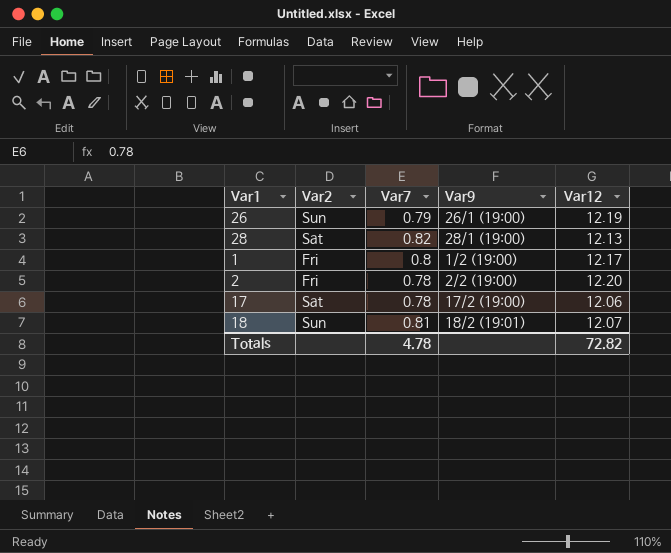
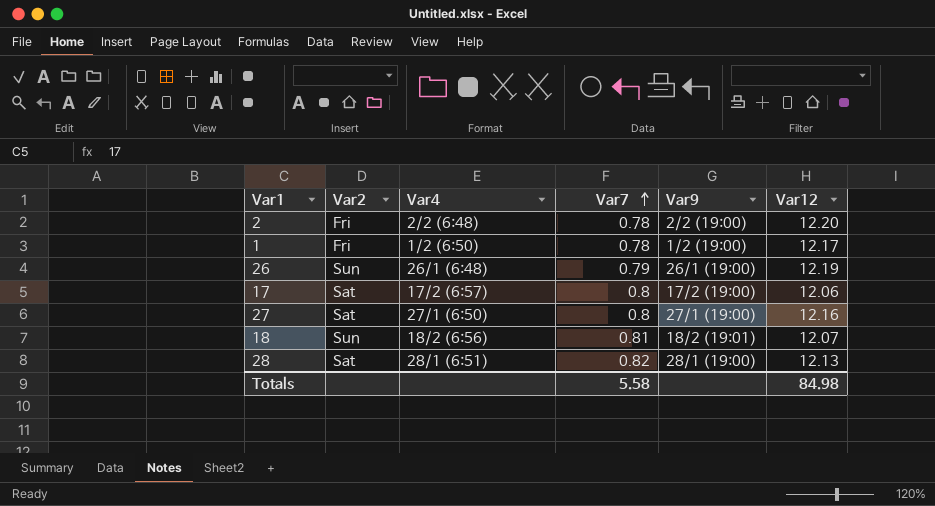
row order: none -> Var7 ascending
column Var4 | position: none -> 3
1 | Var7: 0.8 -> 0.78
17 | Var7: 0.78 -> 0.8
row 27: none -> Sat | 27/1 (6:50) | 0.8 | 27/1 (19:00) | 12.16
Totals | Var7: 4.78 -> 5.58
Totals | Var12: 72.82 -> 84.98

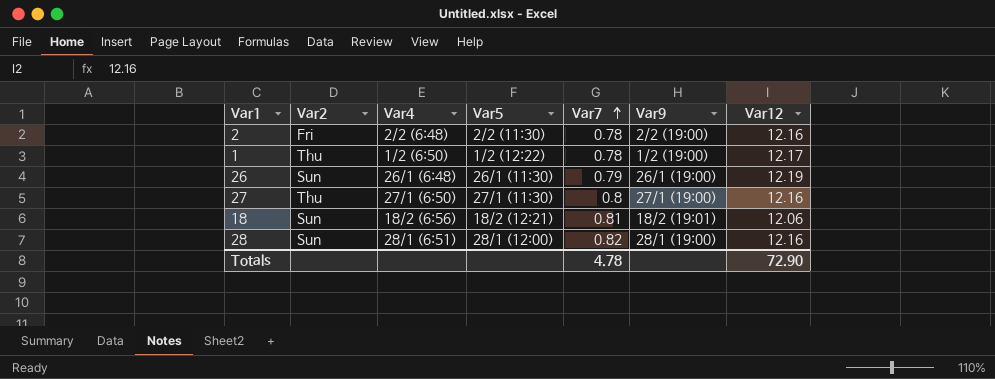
column Var5 | position: none -> 4
row 17: Sat | 17/2 (6:57) | 0.8 | 17/2 (19:00) | 12.06 -> none
2 | Var12: 12.20 -> 12.16
1 | Var2: Fri -> Thu
27 | Var2: Sat -> Thu
18 | Var12: 12.07 -> 12.06
28 | Var2: Sat -> Sun
28 | Var12: 12.13 -> 12.16
Totals | Var7: 5.58 -> 4.78
Totals | Var12: 84.98 -> 72.90

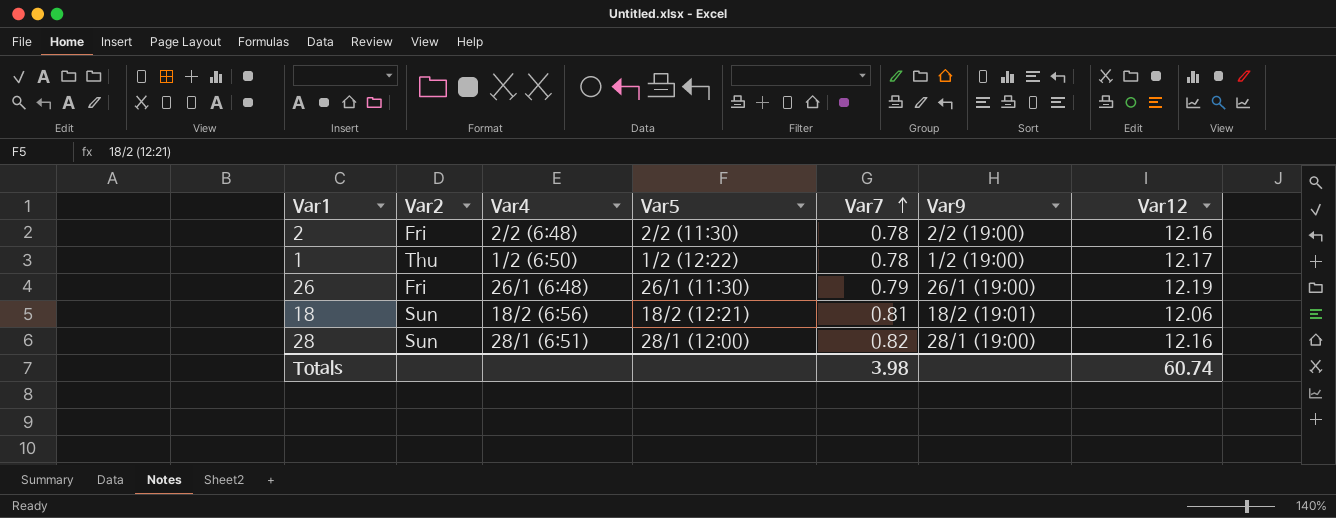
row 27: Thu | 27/1 (6:50) | 27/1 (11:30) | 0.8 | 27/1 (19:00) | 12.16 -> none
26 | Var2: Sun -> Fri
Totals | Var7: 4.78 -> 3.98
Totals | Var12: 72.90 -> 60.74

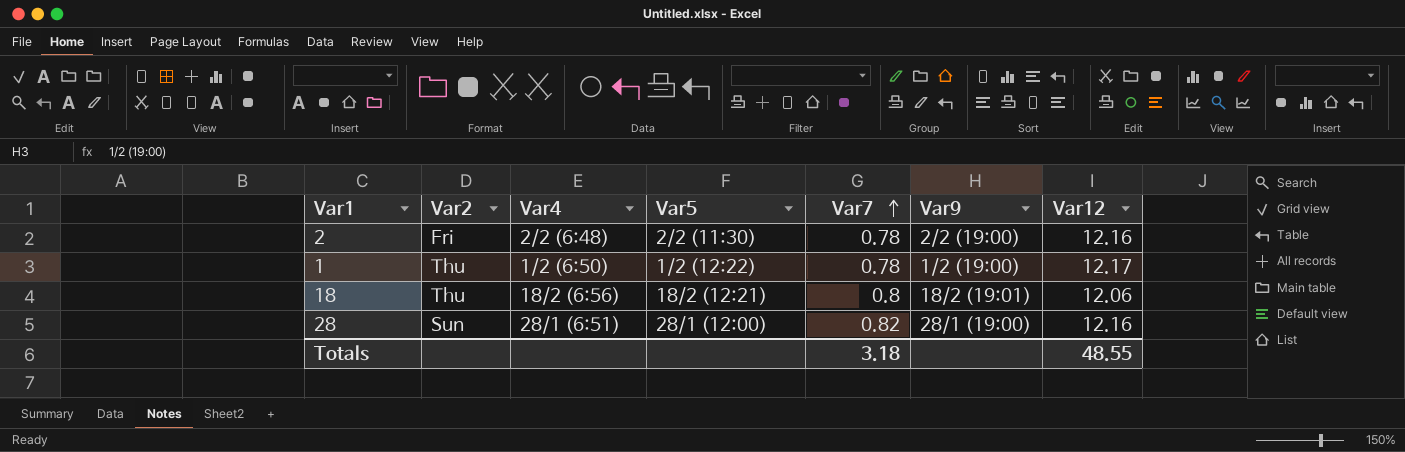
row 26: Fri | 26/1 (6:48) | 26/1 (11:30) | 0.79 | 26/1 (19:00) | 12.19 -> none
18 | Var2: Sun -> Thu
18 | Var7: 0.81 -> 0.8
Totals | Var7: 3.98 -> 3.18
Totals | Var12: 60.74 -> 48.55

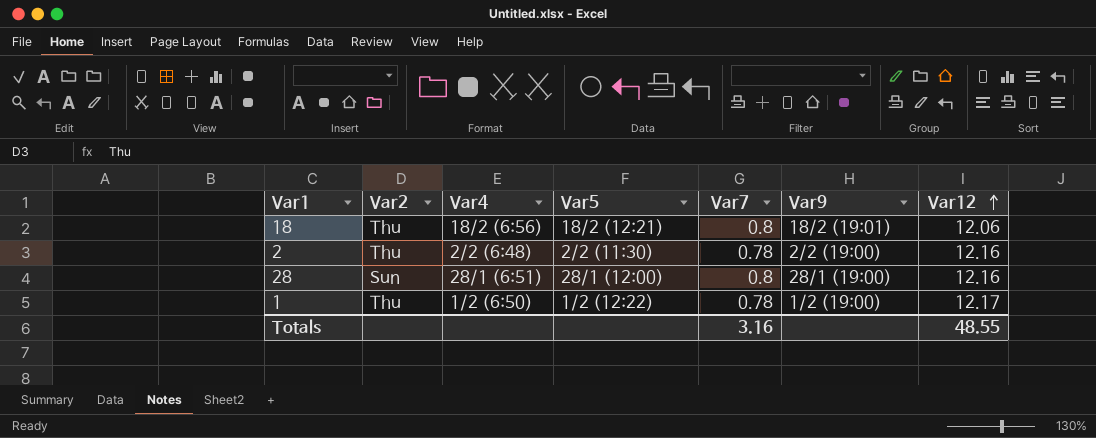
row order: Var7 ascending -> Var12 ascending
2 | Var2: Fri -> Thu
28 | Var7: 0.82 -> 0.8
Totals | Var7: 3.18 -> 3.16

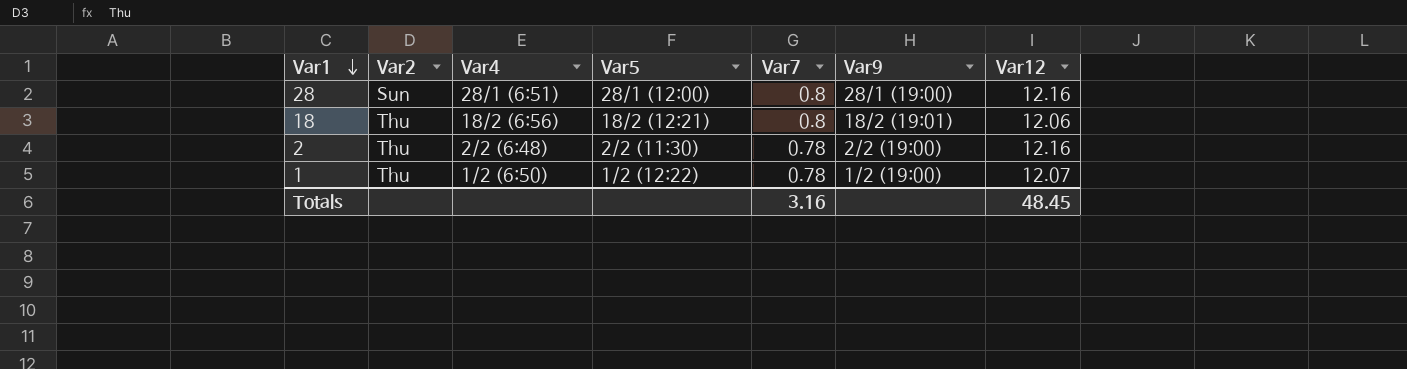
row order: Var12 ascending -> Var1 descending
1 | Var12: 12.17 -> 12.07
Totals | Var12: 48.55 -> 48.45

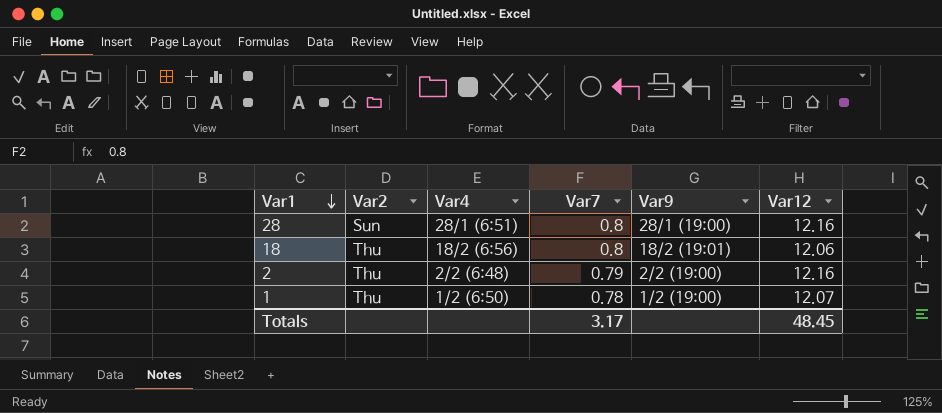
column Var5 | position: 4 -> none
2 | Var7: 0.78 -> 0.79
Totals | Var7: 3.16 -> 3.17

